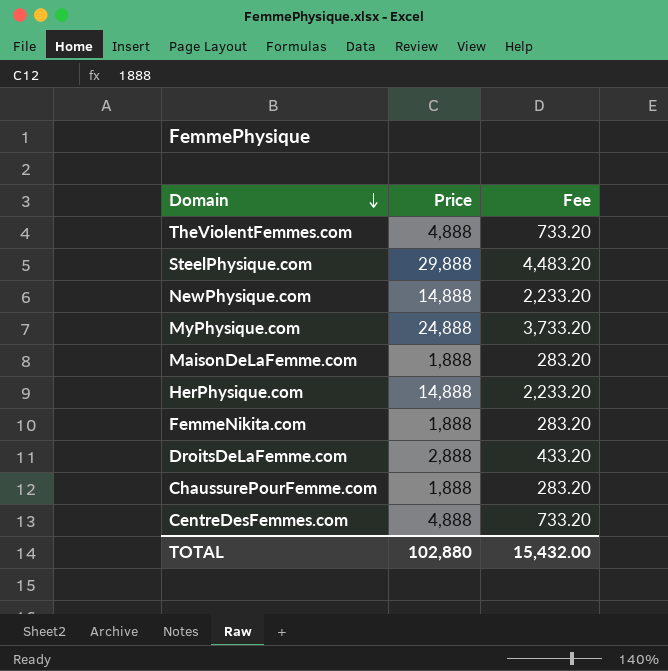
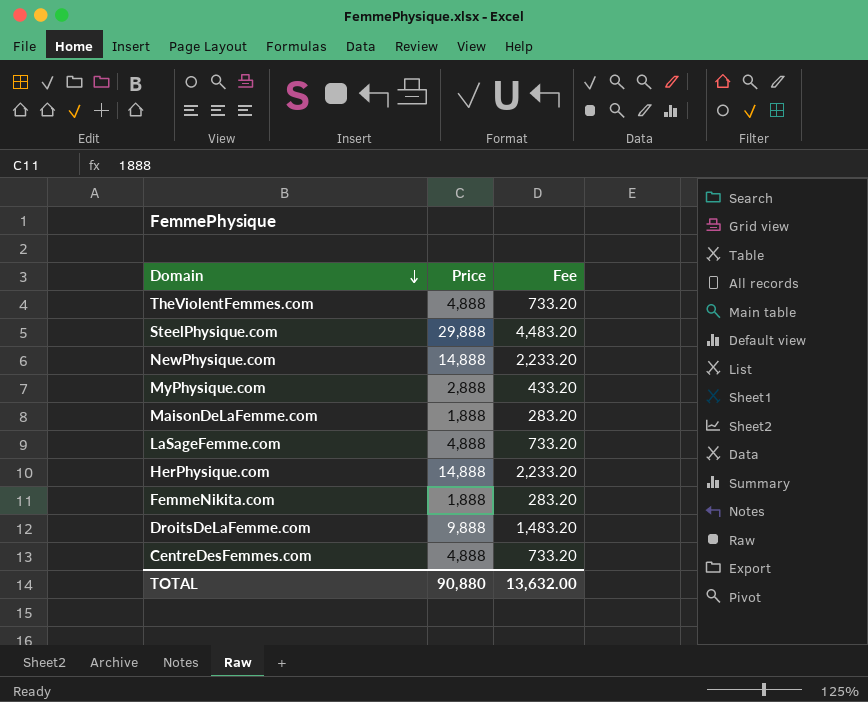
row ChaussurePourFemme.com: 1,888 | 283.20 -> none
MyPhysique.com | Price: 24,888 -> 2,888
MyPhysique.com | Fee: 3,733.20 -> 433.20
row LaSageFemme.com: none -> 4,888 | 733.20
DroitsDeLaFemme.com | Price: 2,888 -> 9,888
DroitsDeLaFemme.com | Fee: 433.20 -> 1,483.20
TOTAL | Price: 102,880 -> 90,880
TOTAL | Fee: 15,432.00 -> 13,632.00

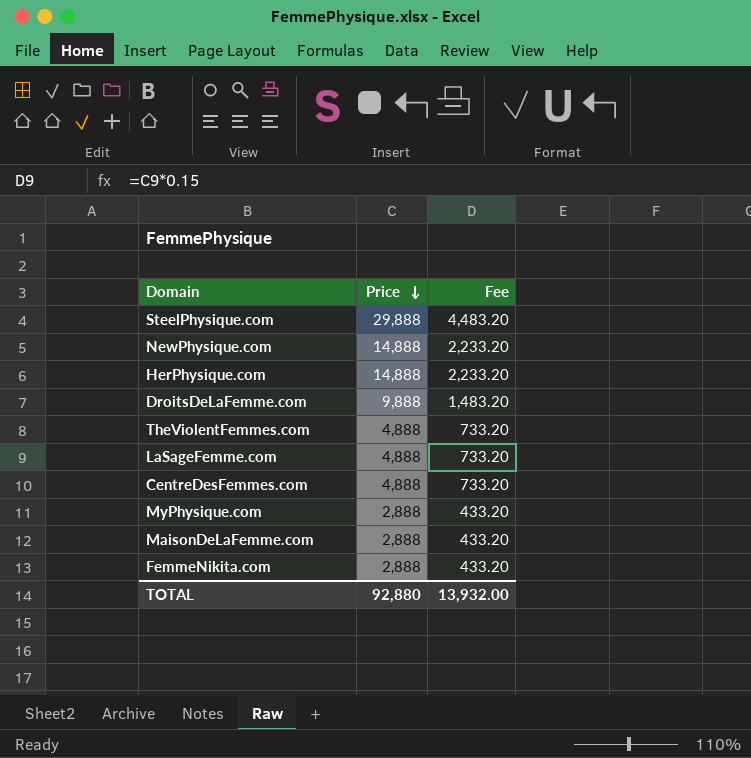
row order: Domain descending -> Price descending
MaisonDeLaFemme.com | Price: 1,888 -> 2,888
MaisonDeLaFemme.com | Fee: 283.20 -> 433.20
FemmeNikita.com | Price: 1,888 -> 2,888
FemmeNikita.com | Fee: 283.20 -> 433.20
TOTAL | Price: 90,880 -> 92,880
TOTAL | Fee: 13,632.00 -> 13,932.00

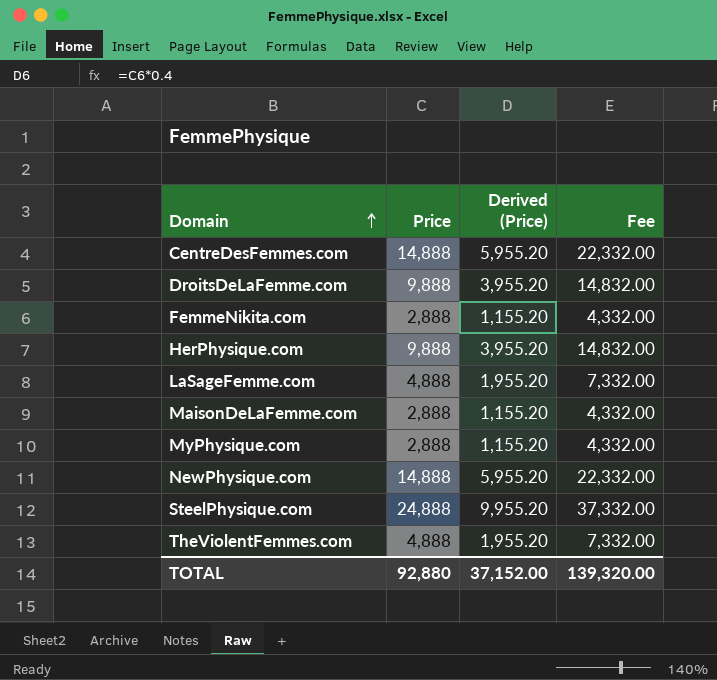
row order: Price descending -> Domain ascending
column Derived (Price) | formula: none -> [Price] * 0.4
column Fee | formula: [Price] * 0.15 -> [Price] * 1.5
CentreDesFemmes.com | Price: 4,888 -> 14,888
HerPhysique.com | Price: 14,888 -> 9,888
SteelPhysique.com | Price: 29,888 -> 24,888
TOTAL | Fee: 13,932.00 -> 139,320.00

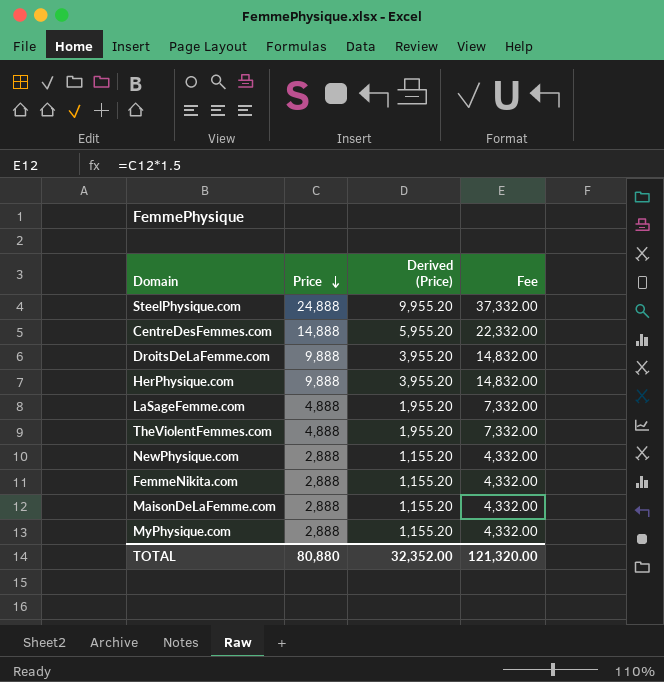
row order: Domain ascending -> Price descending
NewPhysique.com | Price: 14,888 -> 2,888
NewPhysique.com | Derived (Price): 5,955.20 -> 1,155.20
NewPhysique.com | Fee: 22,332.00 -> 4,332.00
TOTAL | Price: 92,880 -> 80,880
TOTAL | Derived (Price): 37,152.00 -> 32,352.00
TOTAL | Fee: 139,320.00 -> 121,320.00

